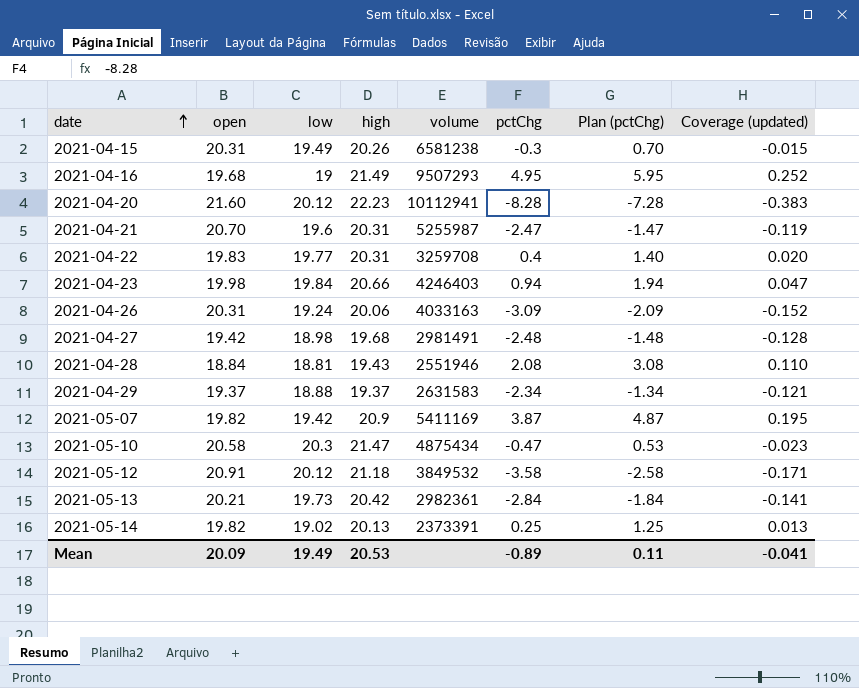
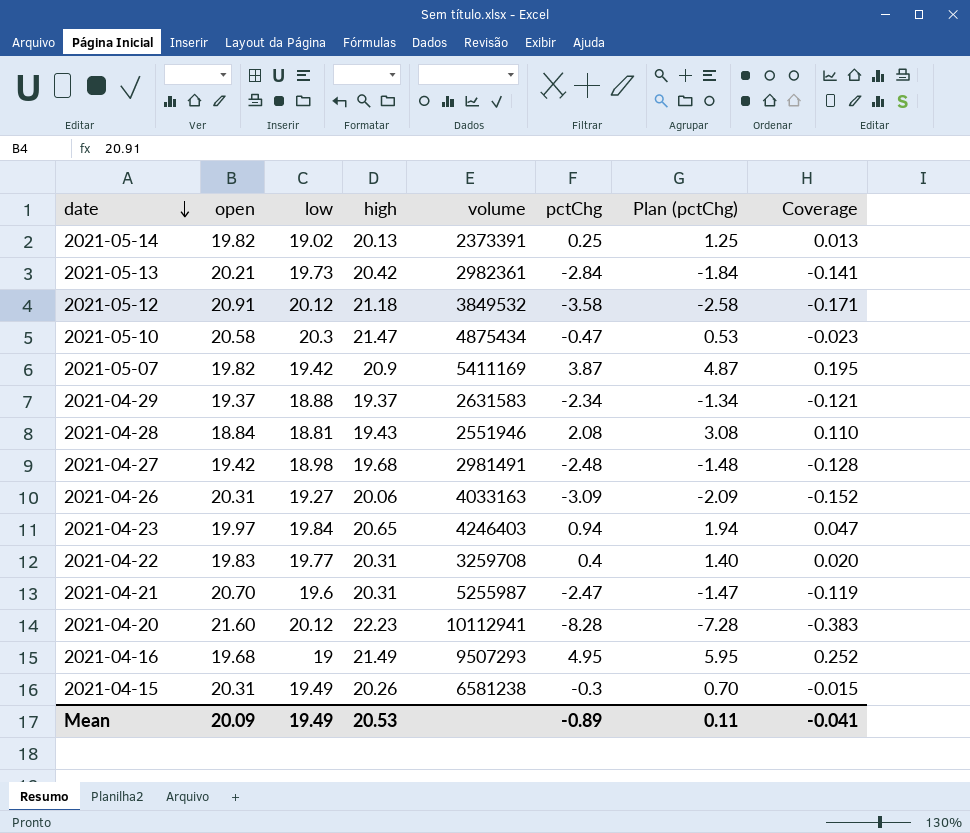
row order: date ascending -> date descending
column name: Coverage (updated) -> Coverage
2021-04-26 | low: 19.24 -> 19.27
2021-04-23 | open: 19.98 -> 19.97
2021-04-23 | high: 20.66 -> 20.65

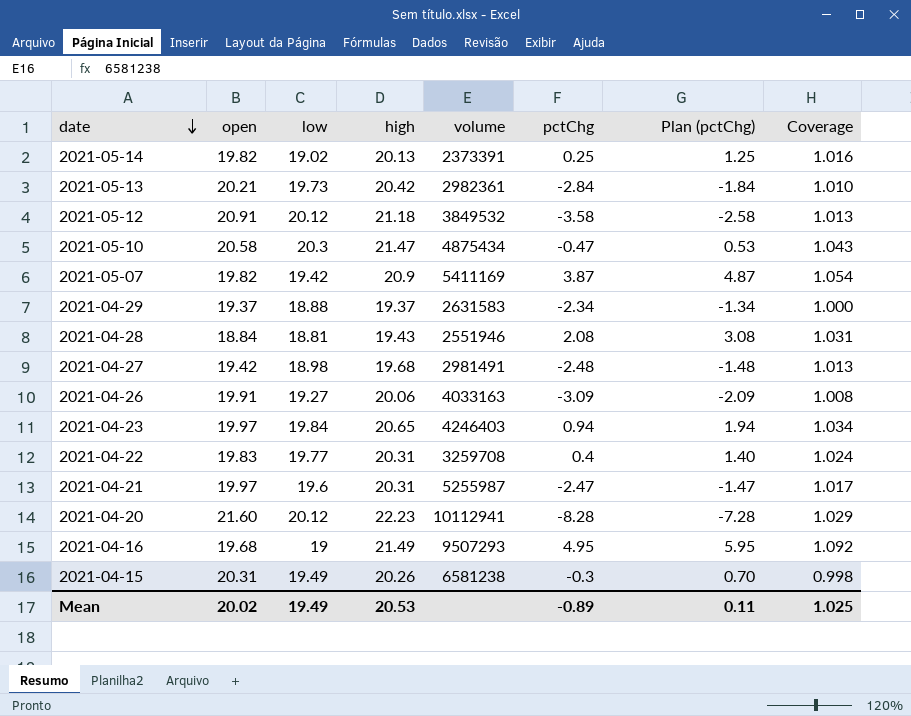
column Coverage | formula: [pctChg] / [open] -> [high] / [open]
2021-04-26 | open: 20.31 -> 19.91
2021-04-21 | open: 20.70 -> 19.97
Mean | open: 20.09 -> 20.02
Mean | Coverage: -0.041 -> 1.025

